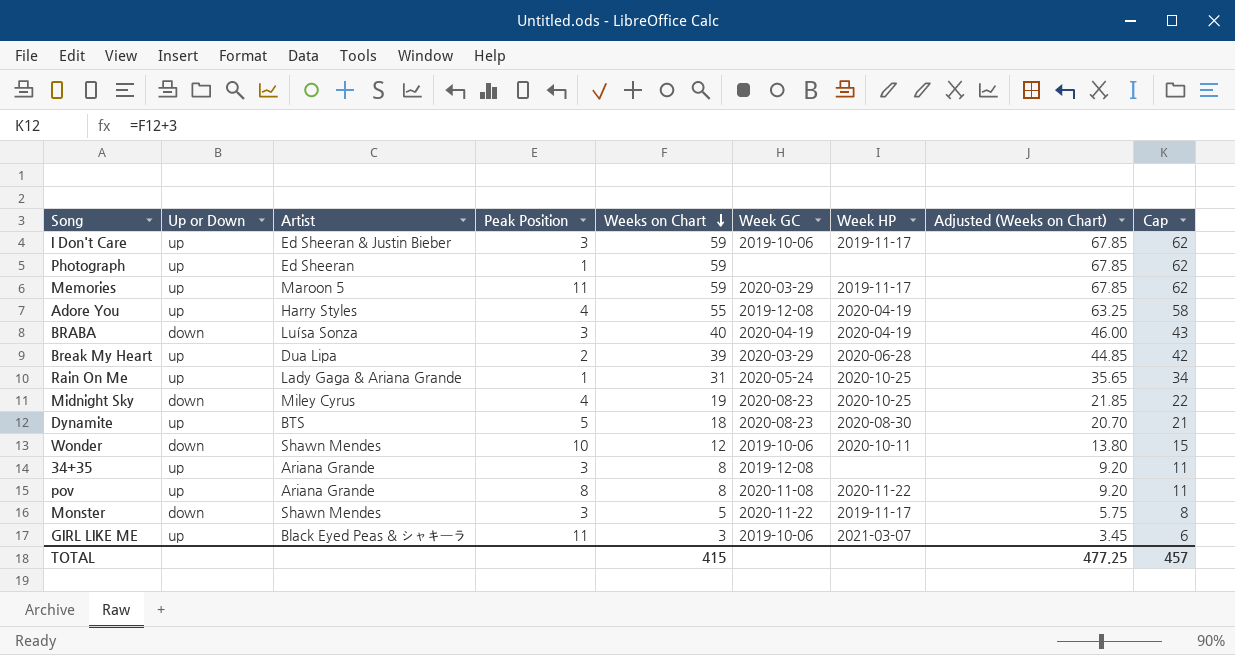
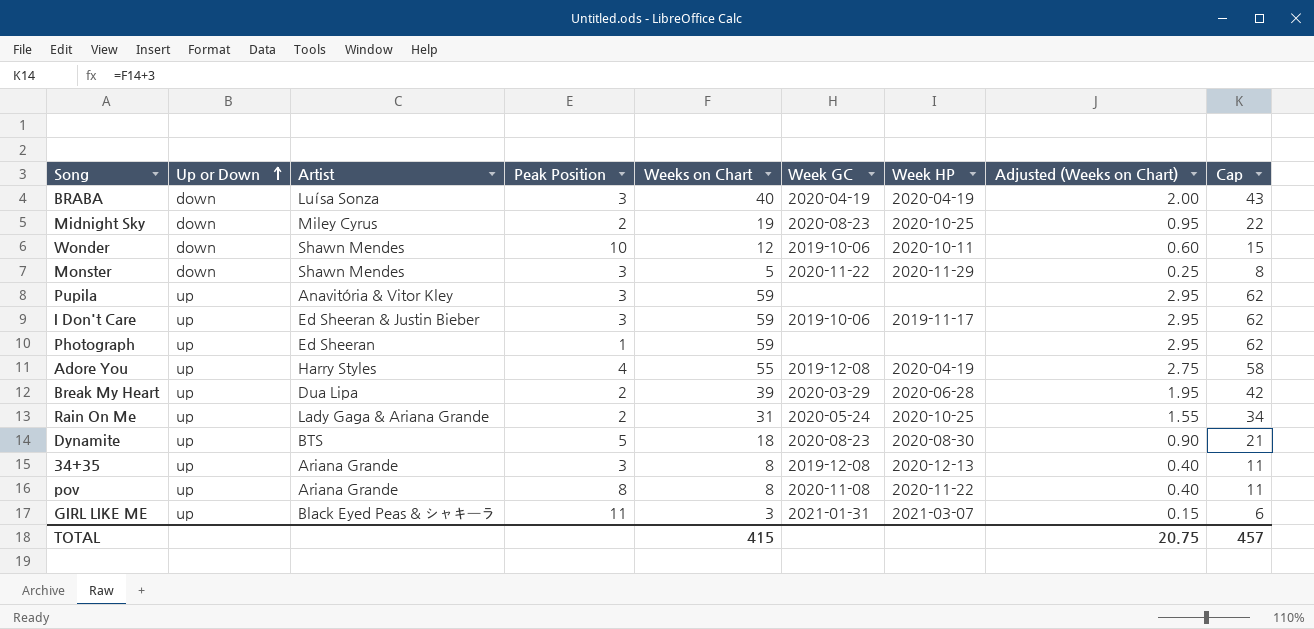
row order: Weeks on Chart descending -> Up or Down ascending
column Adjusted (Weeks on Chart) | formula: [Weeks on Chart] * 1.15 -> [Weeks on Chart] * 0.05
row Memories: up | Maroon 5 | 11 | 59 | 2020-03-29 | 2019-11-17 | 67.85 | 62 -> none
Midnight Sky | Peak Position: 4 -> 2
Monster | Week HP: 2019-11-17 -> 2020-11-29
row Pupila: none -> up | Anavitória & Vitor Kley | 3 | 59 | none | none | 2.95 | 62
Rain On Me | Peak Position: 1 -> 2
34+35 | Week HP: none -> 2020-12-13
GIRL LIKE ME | Week GC: 2019-10-06 -> 2021-01-31
TOTAL | Adjusted (Weeks on Chart): 477.25 -> 20.75

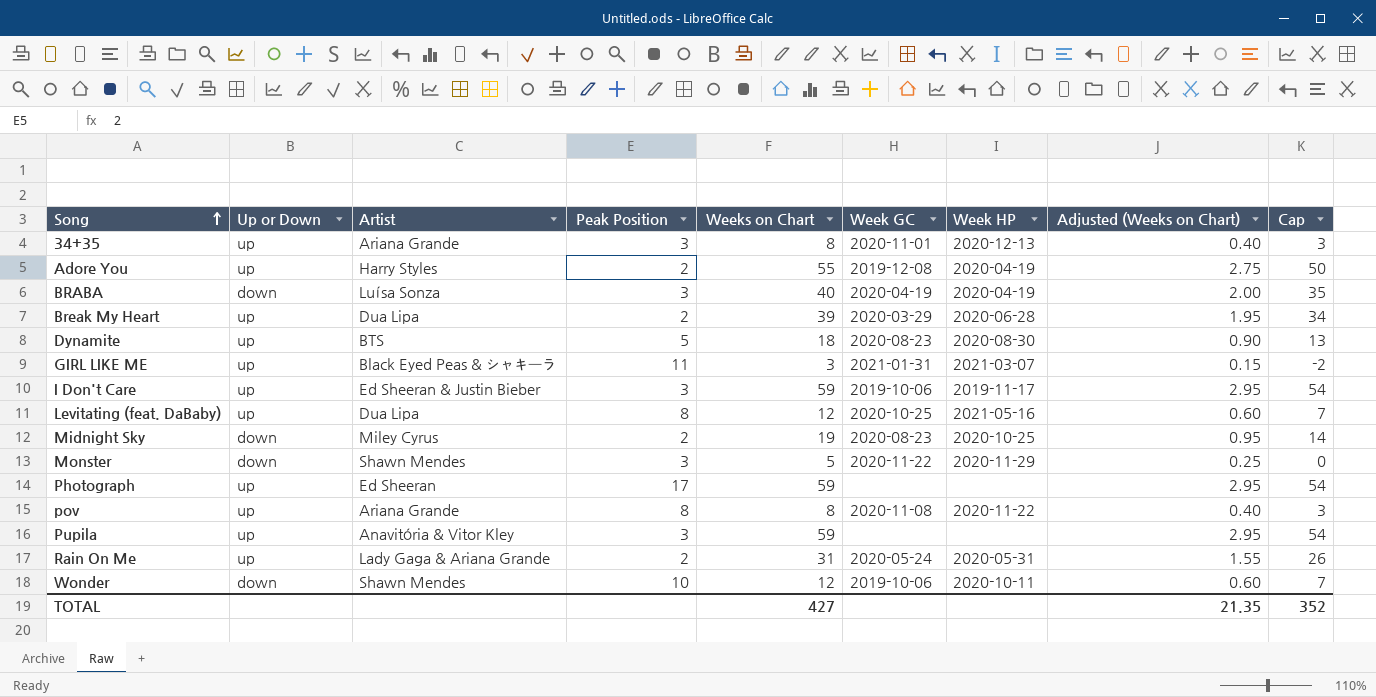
row order: Up or Down ascending -> Song ascending
column Cap | formula: [Weeks on Chart] + 3 -> [Weeks on Chart] - 5
34+35 | Week GC: 2019-12-08 -> 2020-11-01
Adore You | Peak Position: 4 -> 2
row Levitating (feat. DaBaby): none -> up | Dua Lipa | 8 | 12 | 2020-10-25 | 2021-05-16 | 0.60 | 7
Photograph | Peak Position: 1 -> 17
Rain On Me | Week HP: 2020-10-25 -> 2020-05-31
TOTAL | Weeks on Chart: 415 -> 427
TOTAL | Adjusted (Weeks on Chart): 20.75 -> 21.35
TOTAL | Cap: 457 -> 352

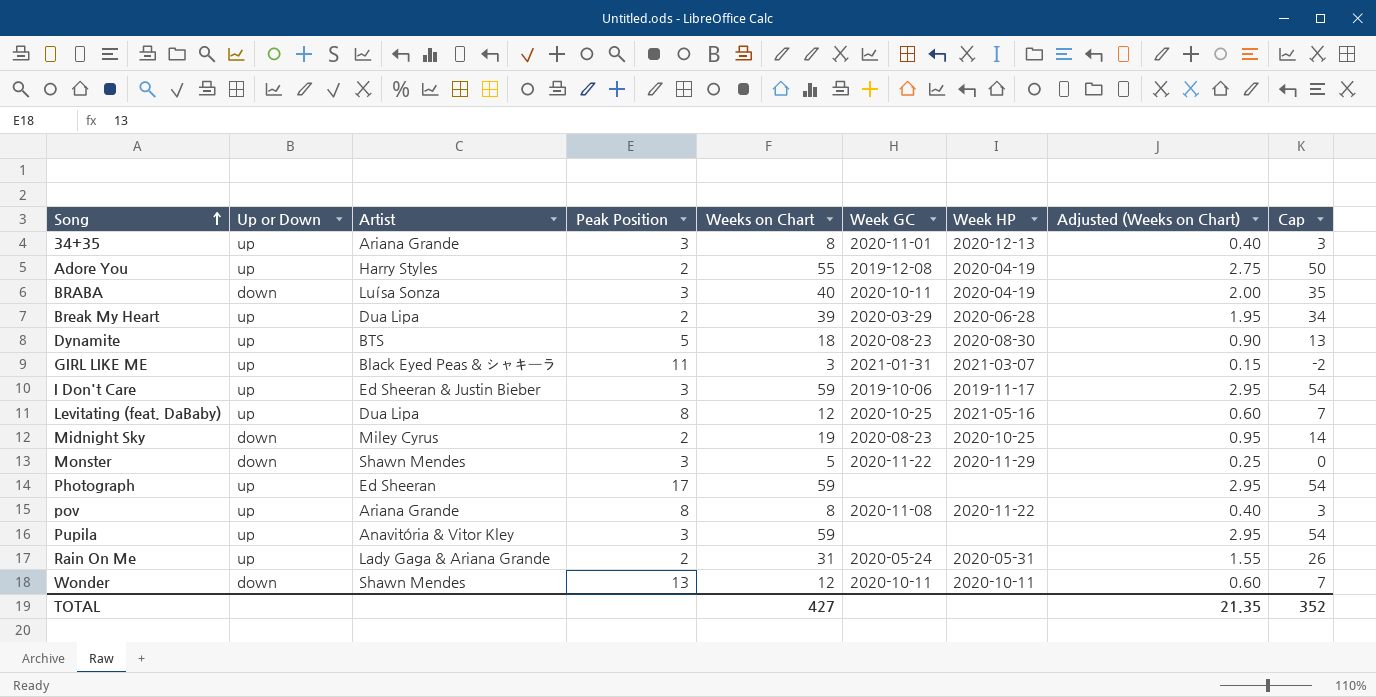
BRABA | Week GC: 2020-04-19 -> 2020-10-11
Wonder | Peak Position: 10 -> 13
Wonder | Week GC: 2019-10-06 -> 2020-10-11

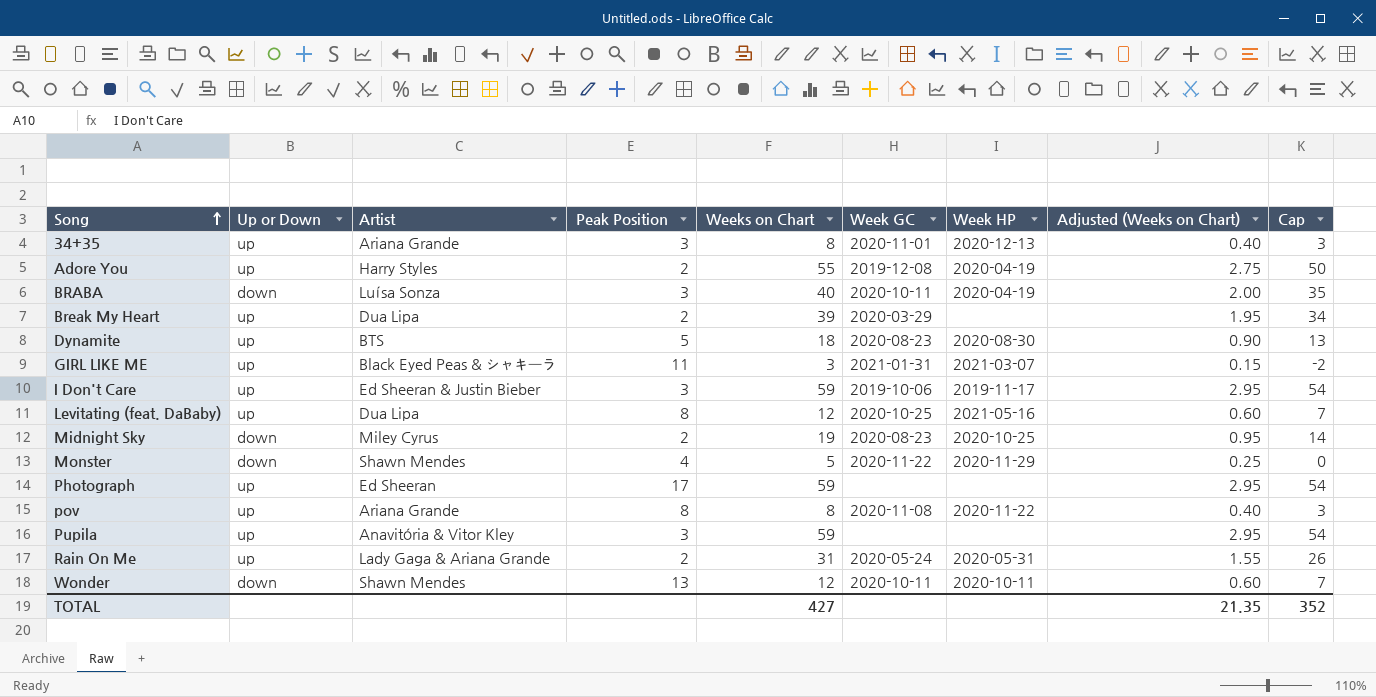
Break My Heart | Week HP: 2020-06-28 -> none
Monster | Peak Position: 3 -> 4

